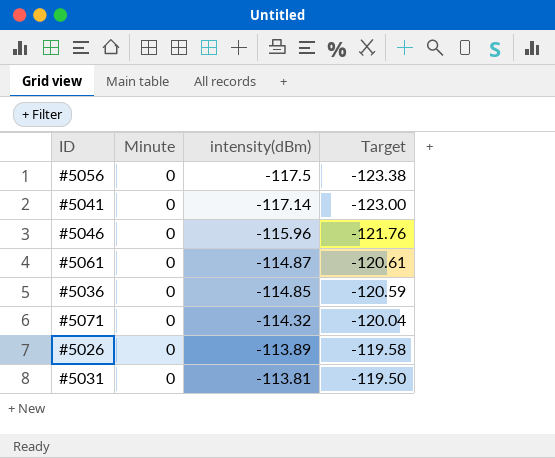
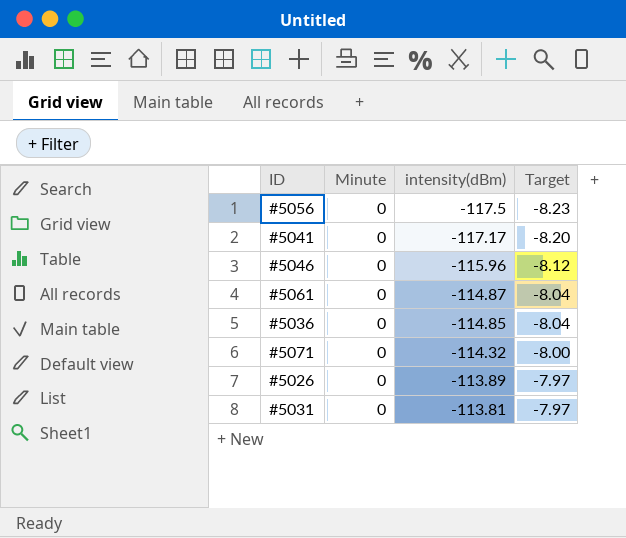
column Target | formula: [intensity(dBm)] * 1.05 -> [intensity(dBm)] * 0.07
#5041 | intensity(dBm): -117.14 -> -117.17

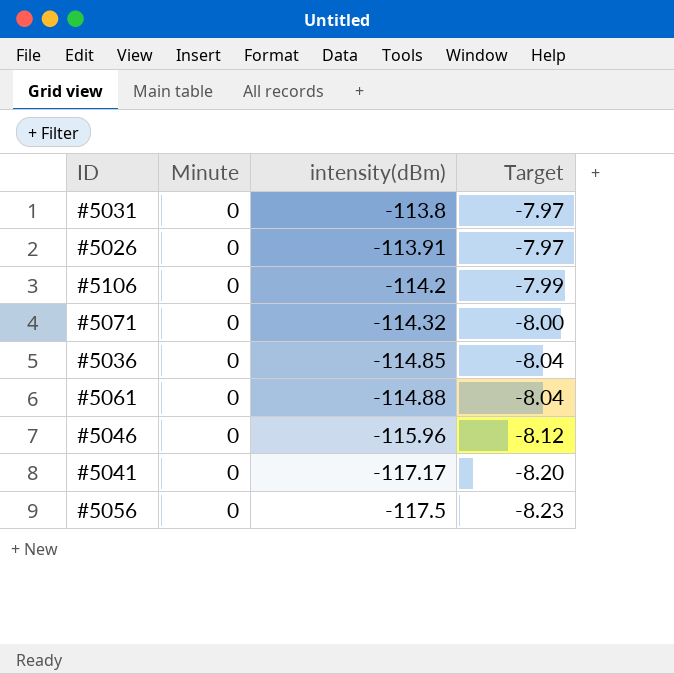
row order: intensity(dBm) ascending -> intensity(dBm) descending
#5031 | intensity(dBm): -113.81 -> -113.8
#5026 | intensity(dBm): -113.89 -> -113.91
row #5106: none -> 0 | -114.2 | -7.99
#5061 | intensity(dBm): -114.87 -> -114.88

